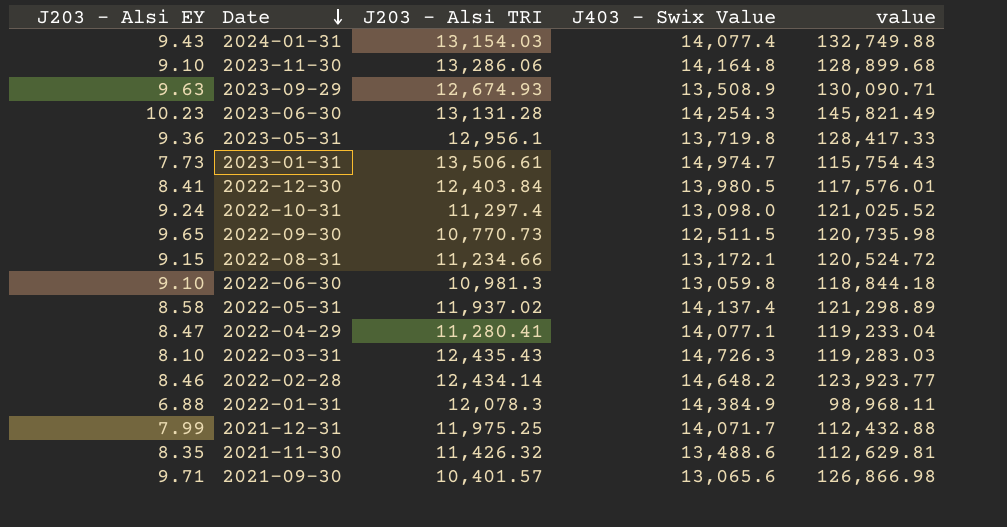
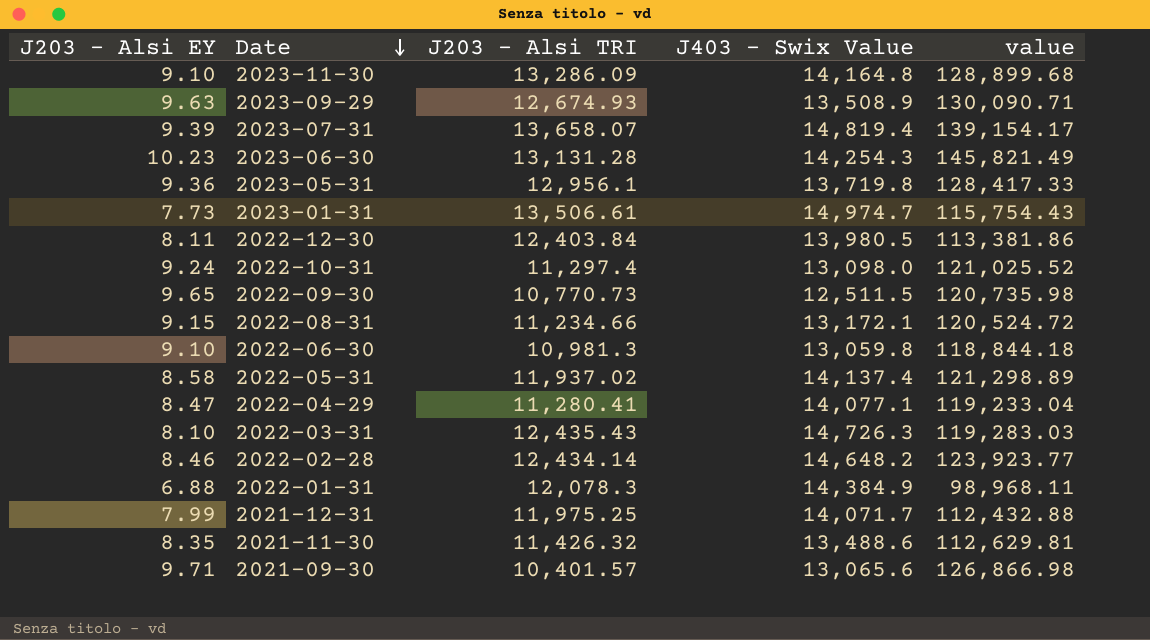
row 2024-01-31: 9.43 | 13,154.03 | 14,077.4 | 132,749.88 -> none
2023-11-30 | J203 - Alsi TRI: 13,286.06 -> 13,286.09
row 2023-07-31: none -> 9.39 | 13,658.07 | 14,819.4 | 139,154.17
2022-12-30 | J203 - Alsi EY: 8.41 -> 8.11
2022-12-30 | value: 117,576.01 -> 113,381.86

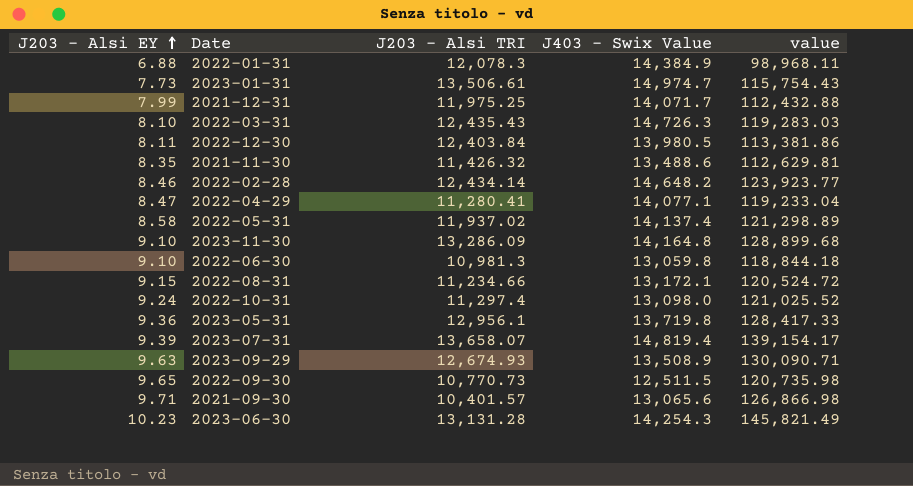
row order: Date descending -> J203 - Alsi EY ascending

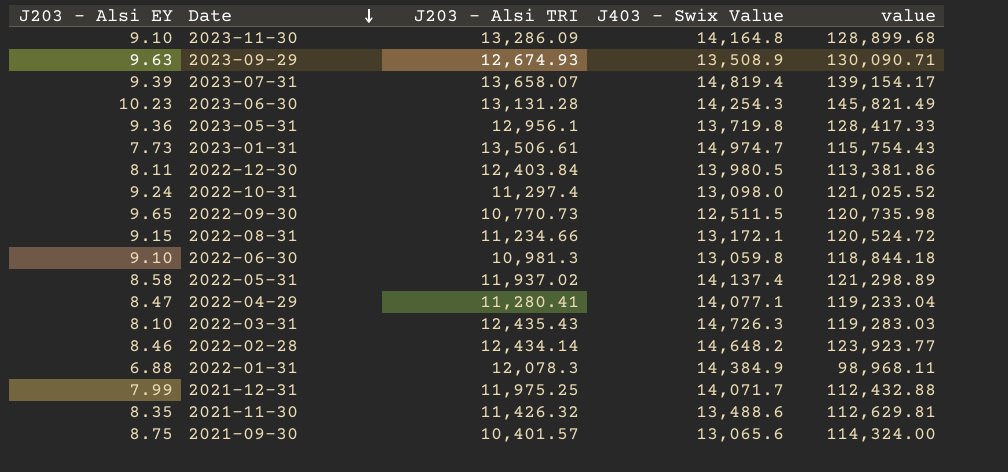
row order: J203 - Alsi EY ascending -> Date descending
2021-09-30 | J203 - Alsi EY: 9.71 -> 8.75
2021-09-30 | value: 126,866.98 -> 114,324.00

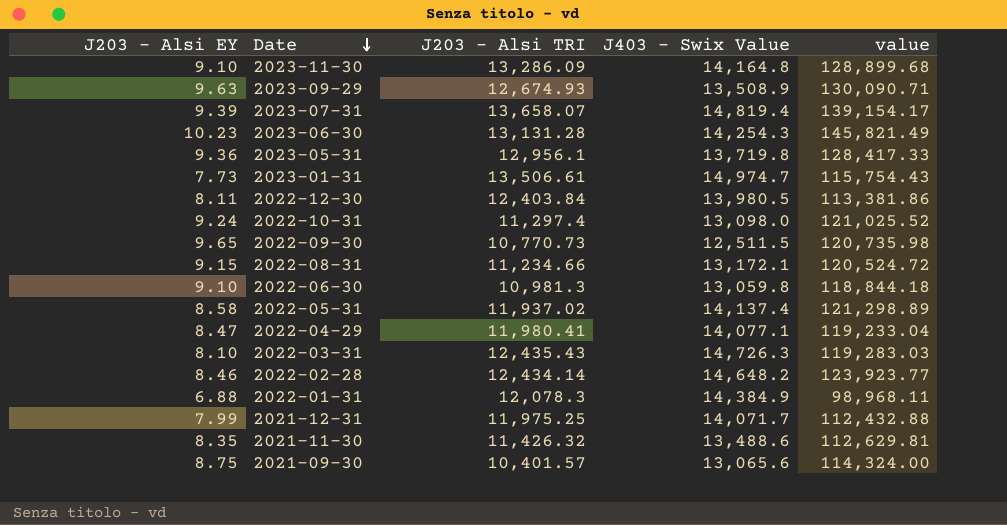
2022-04-29 | J203 - Alsi TRI: 11,280.41 -> 11,980.41

